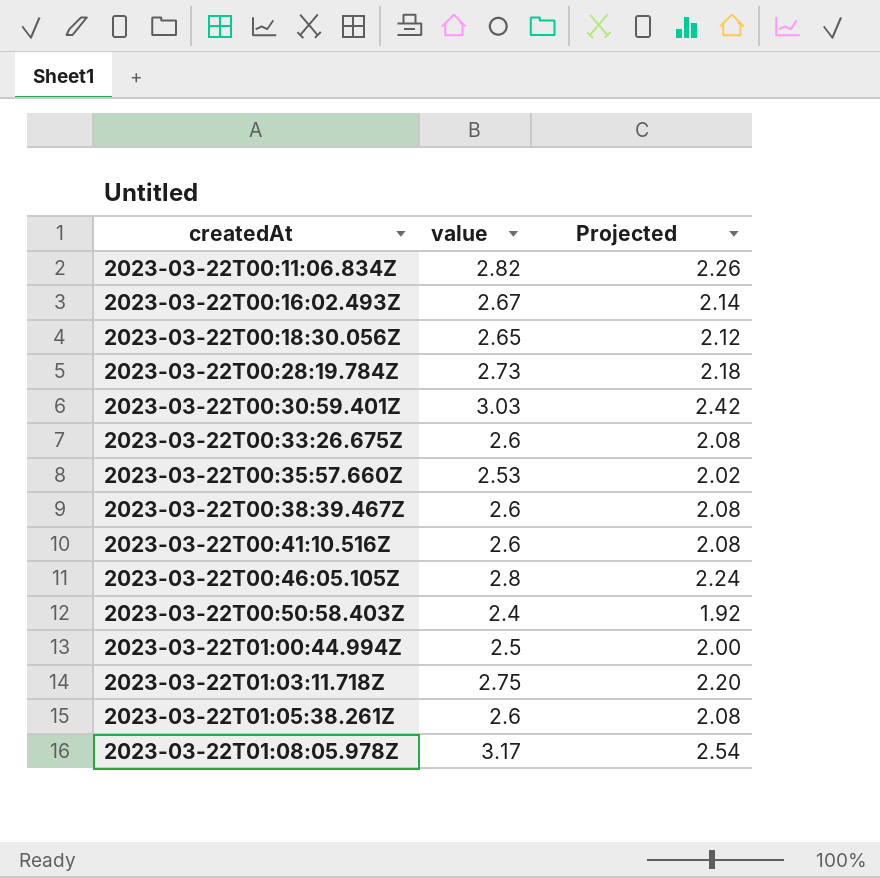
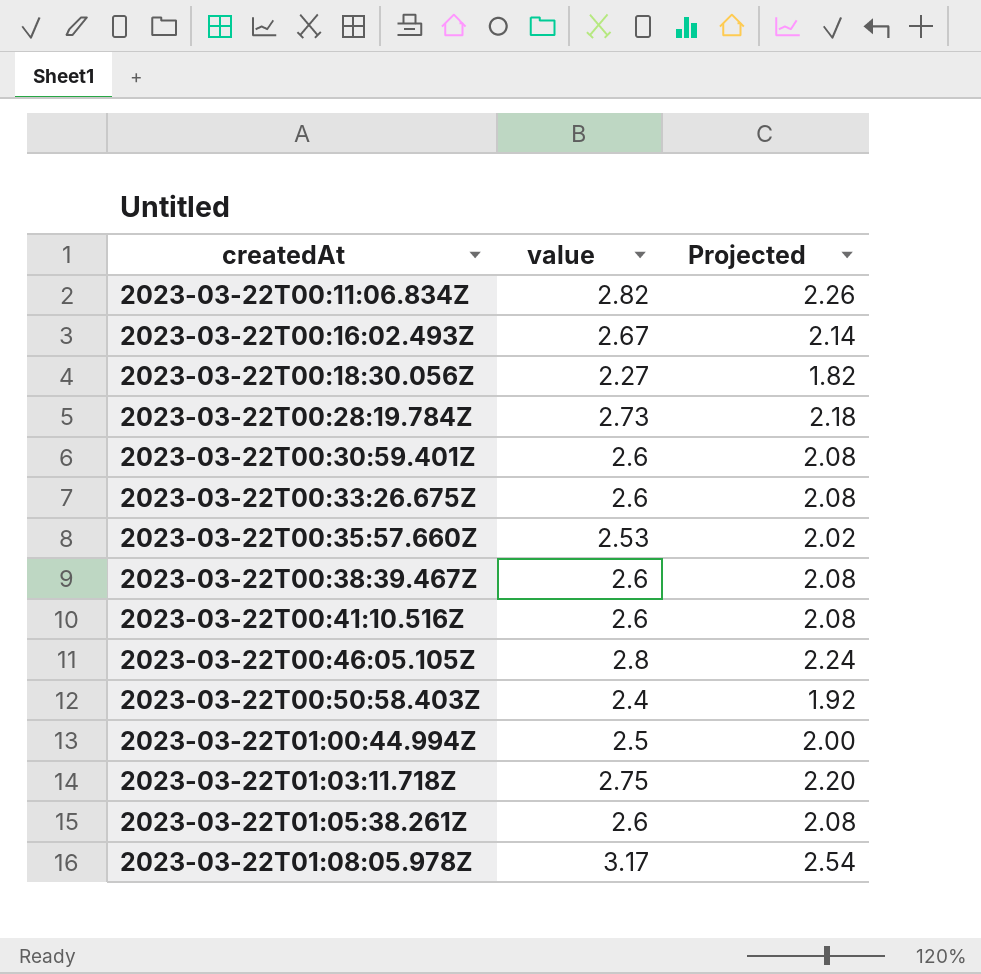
2023-03-22T00:18:30.056Z | value: 2.65 -> 2.27
2023-03-22T00:18:30.056Z | Projected: 2.12 -> 1.82
2023-03-22T00:30:59.401Z | value: 3.03 -> 2.6
2023-03-22T00:30:59.401Z | Projected: 2.42 -> 2.08

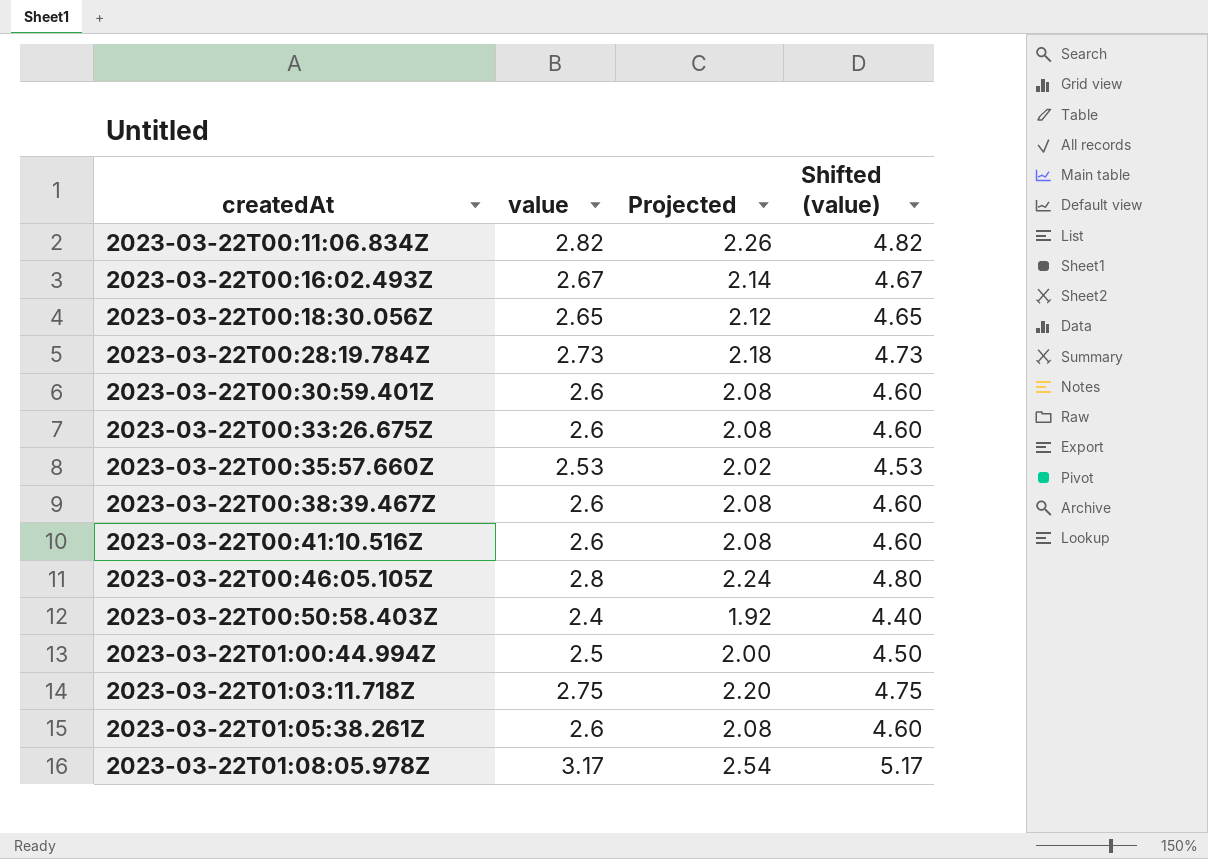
column Shifted (value) | formula: none -> [value] + 2
2023-03-22T00:18:30.056Z | value: 2.27 -> 2.65
2023-03-22T00:18:30.056Z | Projected: 1.82 -> 2.12

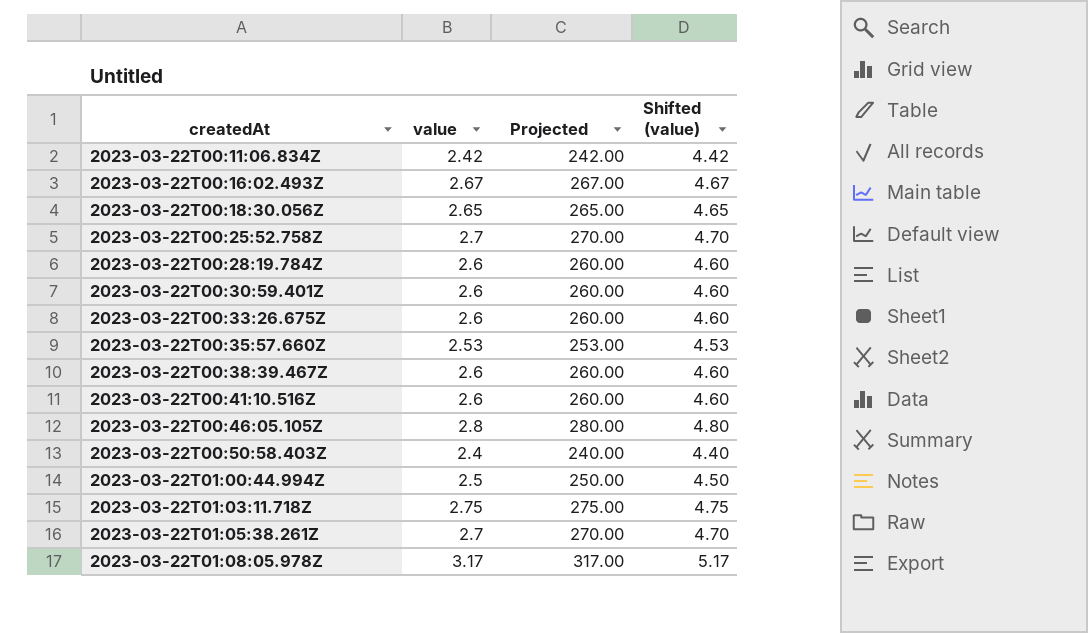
column Projected | formula: [value] * 0.8 -> [value] * 100
2023-03-22T00:11:06.834Z | value: 2.82 -> 2.42
2023-03-22T00:11:06.834Z | Shifted (value): 4.82 -> 4.42
row 2023-03-22T00:25:52.758Z: none -> 2.7 | 270.00 | 4.70
2023-03-22T00:28:19.784Z | value: 2.73 -> 2.6
2023-03-22T00:28:19.784Z | Shifted (value): 4.73 -> 4.60
2023-03-22T01:05:38.261Z | value: 2.6 -> 2.7
2023-03-22T01:05:38.261Z | Shifted (value): 4.60 -> 4.70

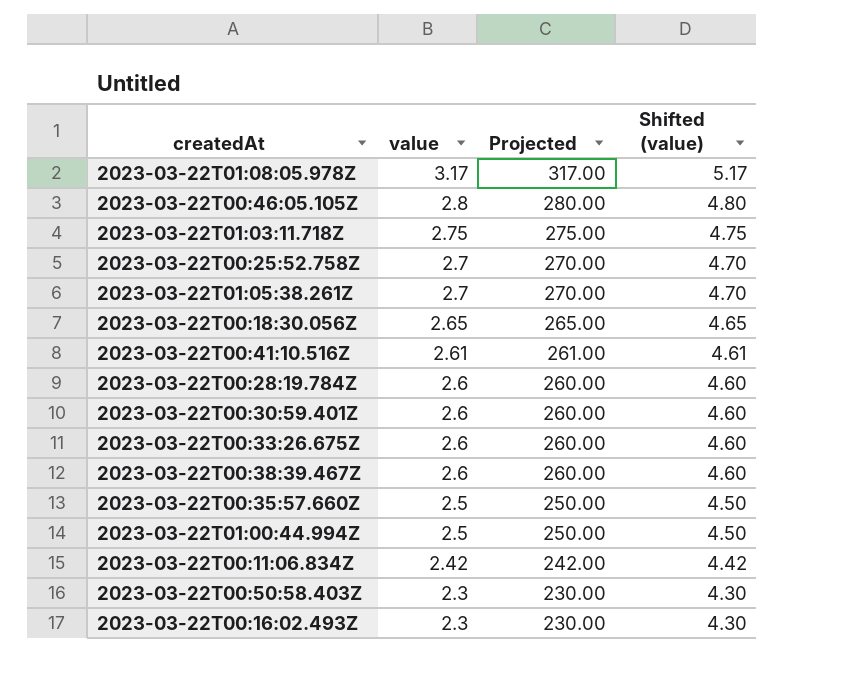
row order: createdAt ascending -> value descending
2023-03-22T00:41:10.516Z | value: 2.6 -> 2.61
2023-03-22T00:41:10.516Z | Projected: 260.00 -> 261.00
2023-03-22T00:41:10.516Z | Shifted (value): 4.60 -> 4.61
2023-03-22T00:35:57.660Z | value: 2.53 -> 2.5
2023-03-22T00:35:57.660Z | Projected: 253.00 -> 250.00
2023-03-22T00:35:57.660Z | Shifted (value): 4.53 -> 4.50
2023-03-22T00:50:58.403Z | value: 2.4 -> 2.3
2023-03-22T00:50:58.403Z | Projected: 240.00 -> 230.00
2023-03-22T00:50:58.403Z | Shifted (value): 4.40 -> 4.30
2023-03-22T00:16:02.493Z | value: 2.67 -> 2.3
2023-03-22T00:16:02.493Z | Projected: 267.00 -> 230.00
2023-03-22T00:16:02.493Z | Shifted (value): 4.67 -> 4.30

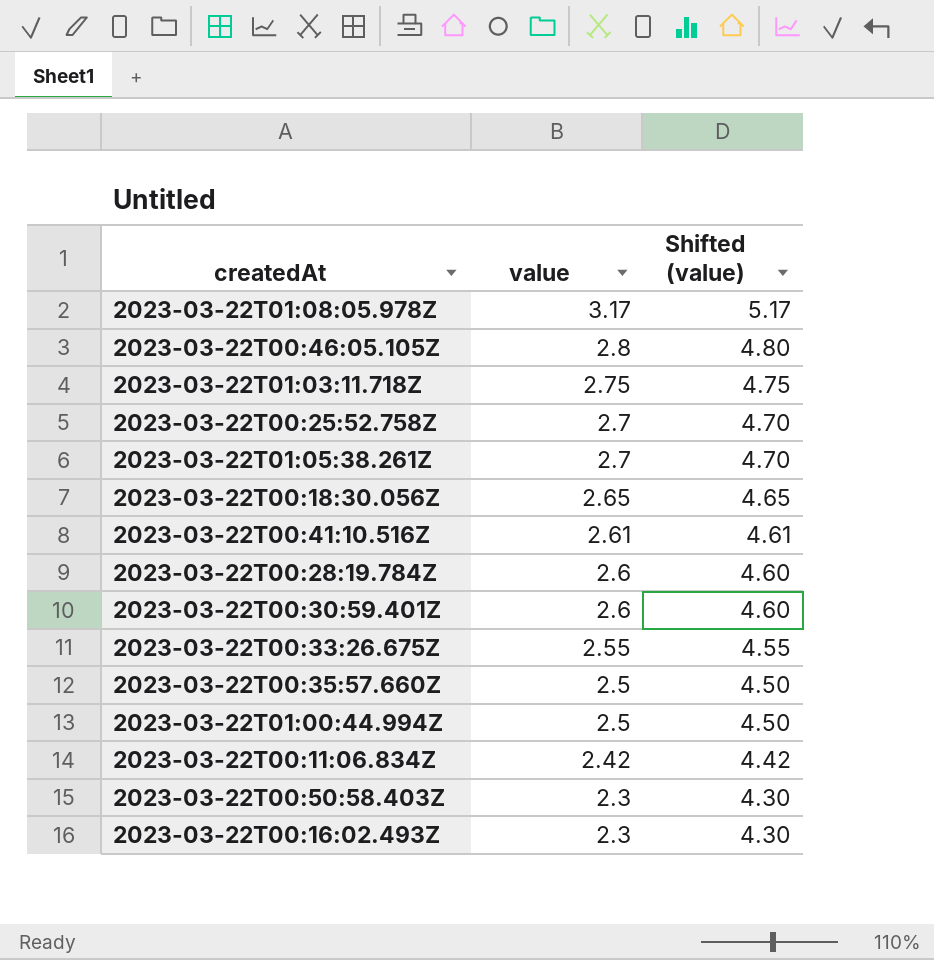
column Projected | formula: [value] * 100 -> none
row 2023-03-22T00:38:39.467Z: 2.6 | 260.00 | 4.60 -> none
2023-03-22T00:33:26.675Z | value: 2.6 -> 2.55
2023-03-22T00:33:26.675Z | Shifted (value): 4.60 -> 4.55

